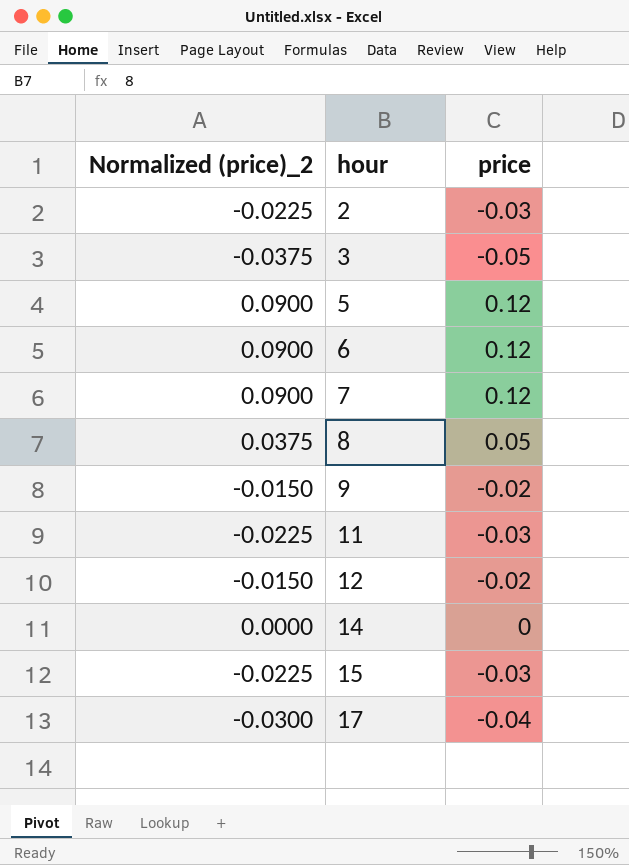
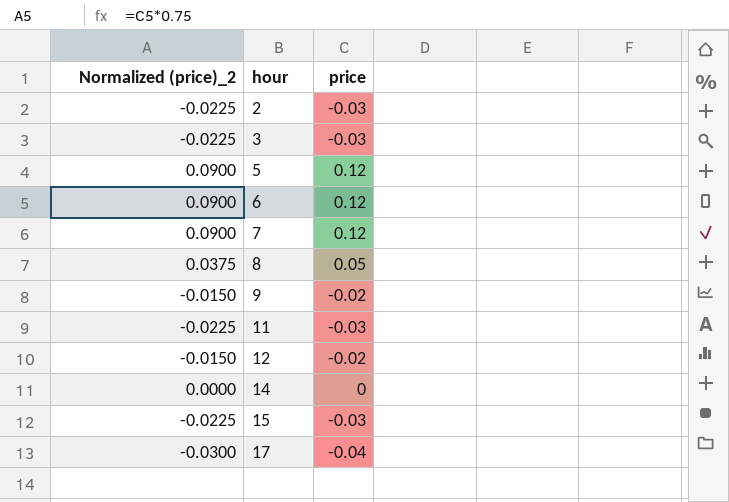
3 | Normalized (price)_2: -0.0375 -> -0.0225
3 | price: -0.05 -> -0.03

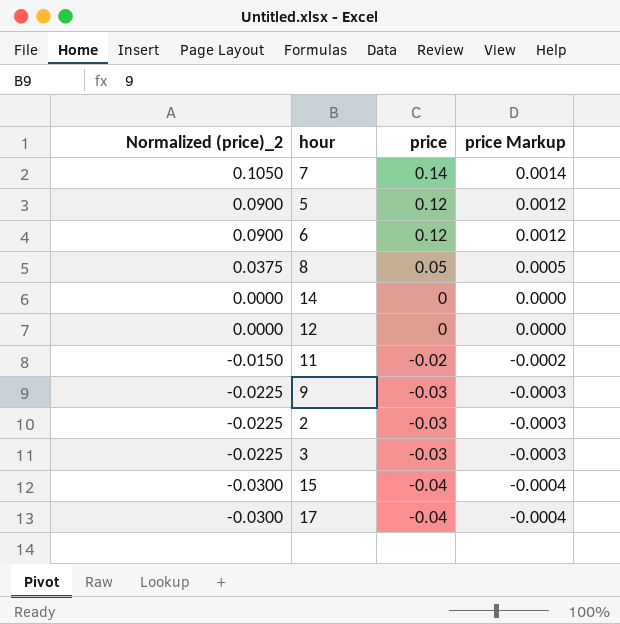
row order: hour ascending -> Normalized (price)_2 descending
column price Markup | formula: none -> [price] * 0.01
7 | Normalized (price)_2: 0.0900 -> 0.1050
7 | price: 0.12 -> 0.14
12 | Normalized (price)_2: -0.0150 -> 0.0000
12 | price: -0.02 -> 0
11 | Normalized (price)_2: -0.0225 -> -0.0150
11 | price: -0.03 -> -0.02
9 | Normalized (price)_2: -0.0150 -> -0.0225
9 | price: -0.02 -> -0.03
15 | Normalized (price)_2: -0.0225 -> -0.0300
15 | price: -0.03 -> -0.04

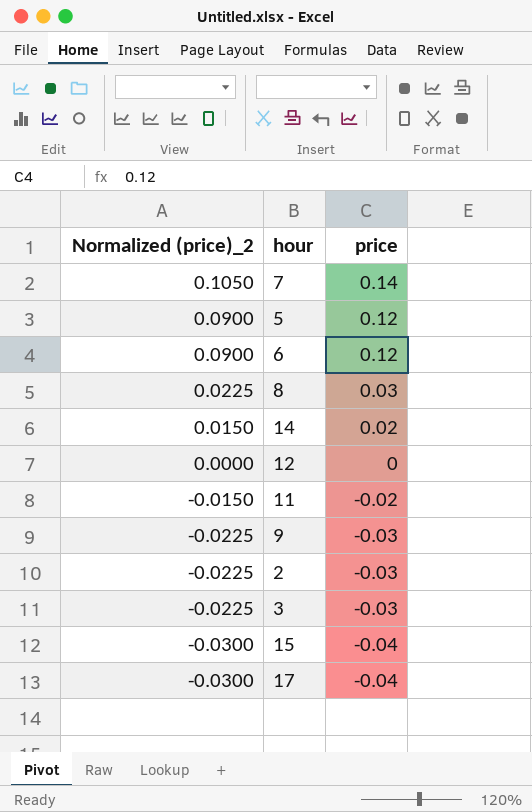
column price Markup | formula: [price] * 0.01 -> none
8 | Normalized (price)_2: 0.0375 -> 0.0225
8 | price: 0.05 -> 0.03
14 | Normalized (price)_2: 0.0000 -> 0.0150
14 | price: 0 -> 0.02

